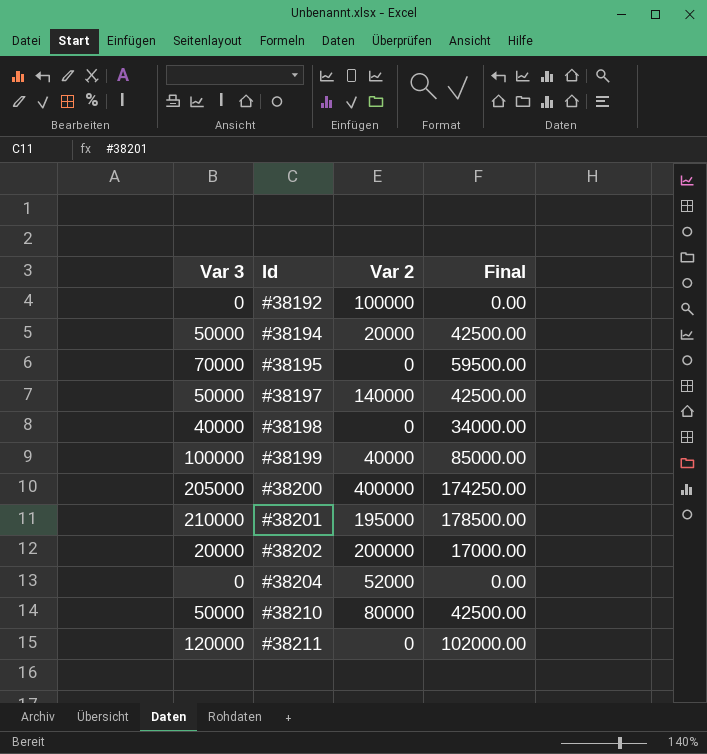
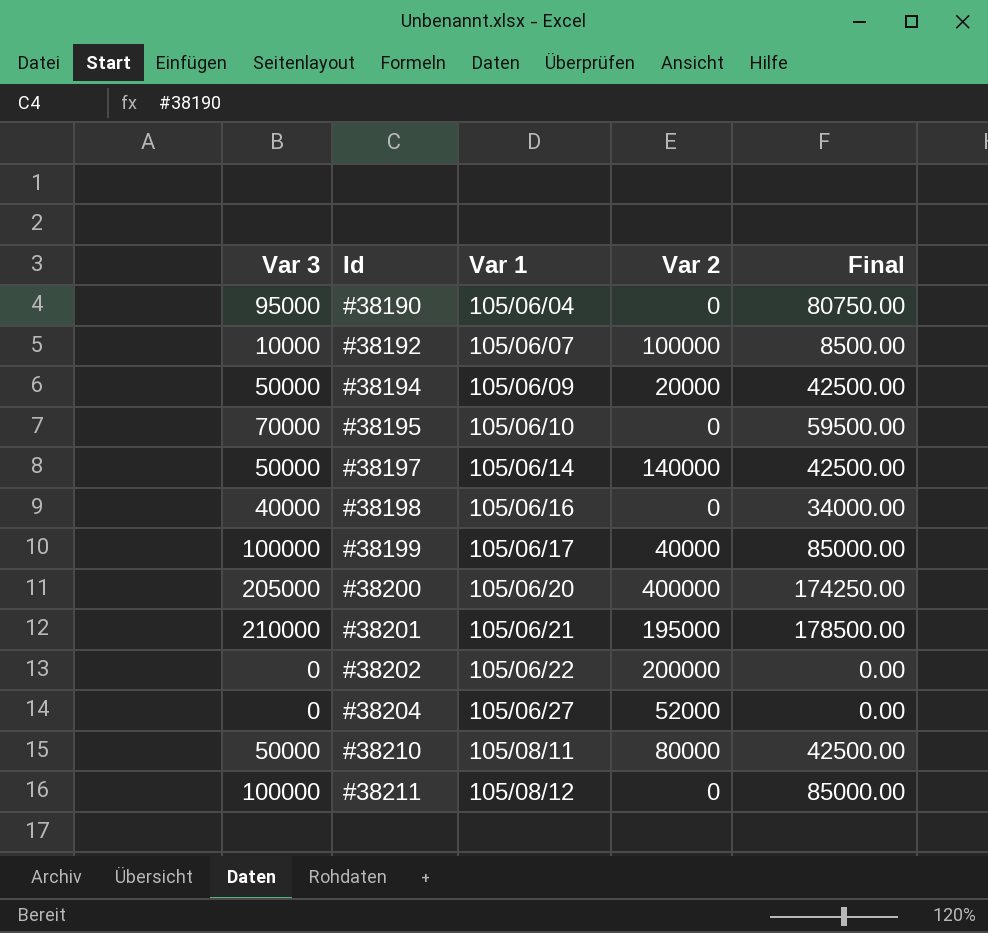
column Var 1 | position: none -> 3
row #38190: none -> 95000 | 105/06/04 | 0 | 80750.00
#38192 | Var 3: 0 -> 10000
#38192 | Final: 0.00 -> 8500.00
#38202 | Var 3: 20000 -> 0
#38202 | Final: 17000.00 -> 0.00
#38211 | Var 3: 120000 -> 100000
#38211 | Final: 102000.00 -> 85000.00

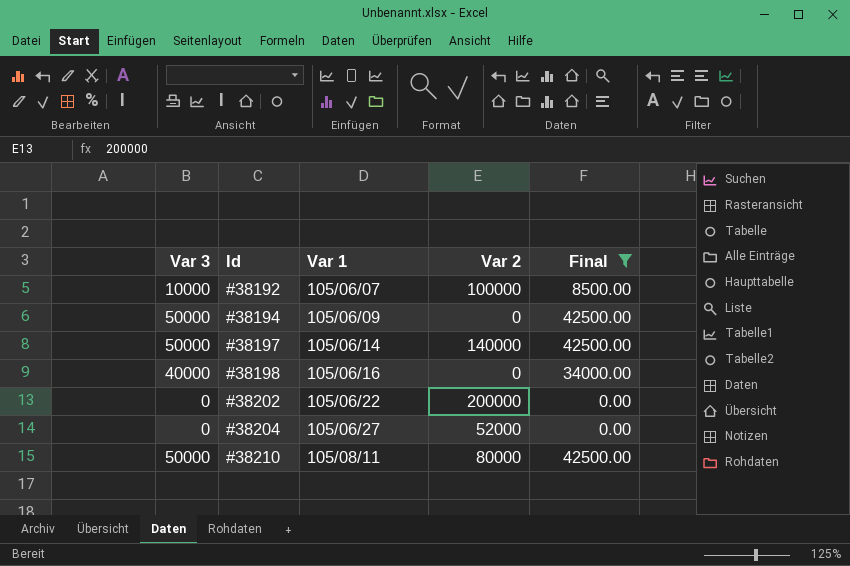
filter: none -> Final <= 42500.00
#38194 | Var 2: 20000 -> 0

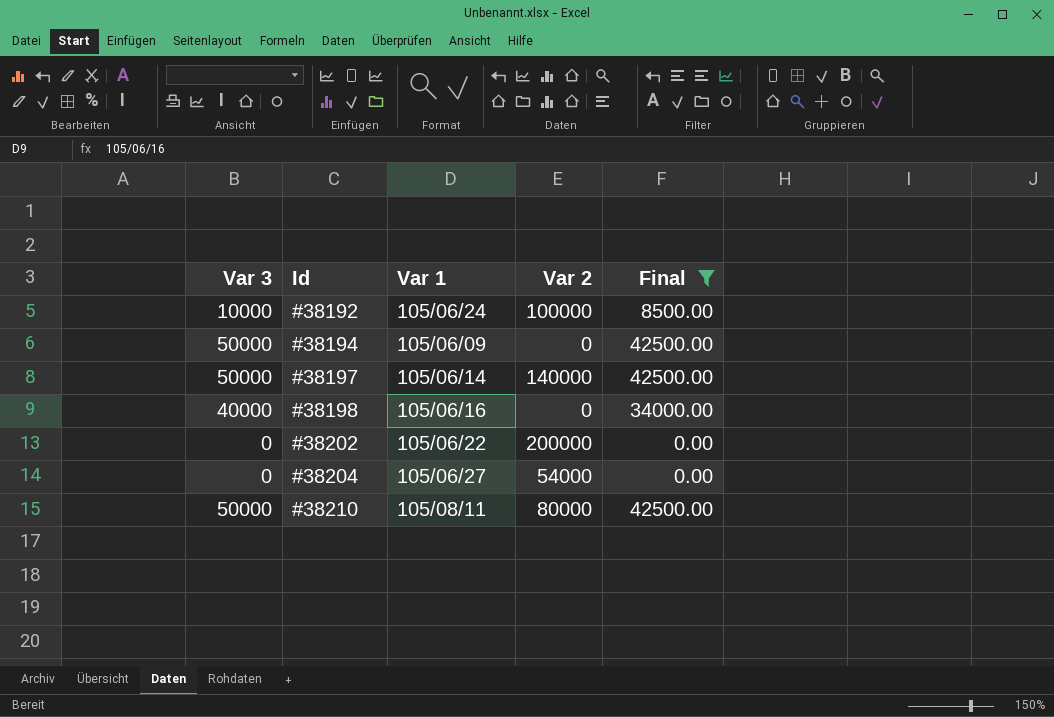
#38192 | Var 1: 105/06/07 -> 105/06/24
#38204 | Var 2: 52000 -> 54000

